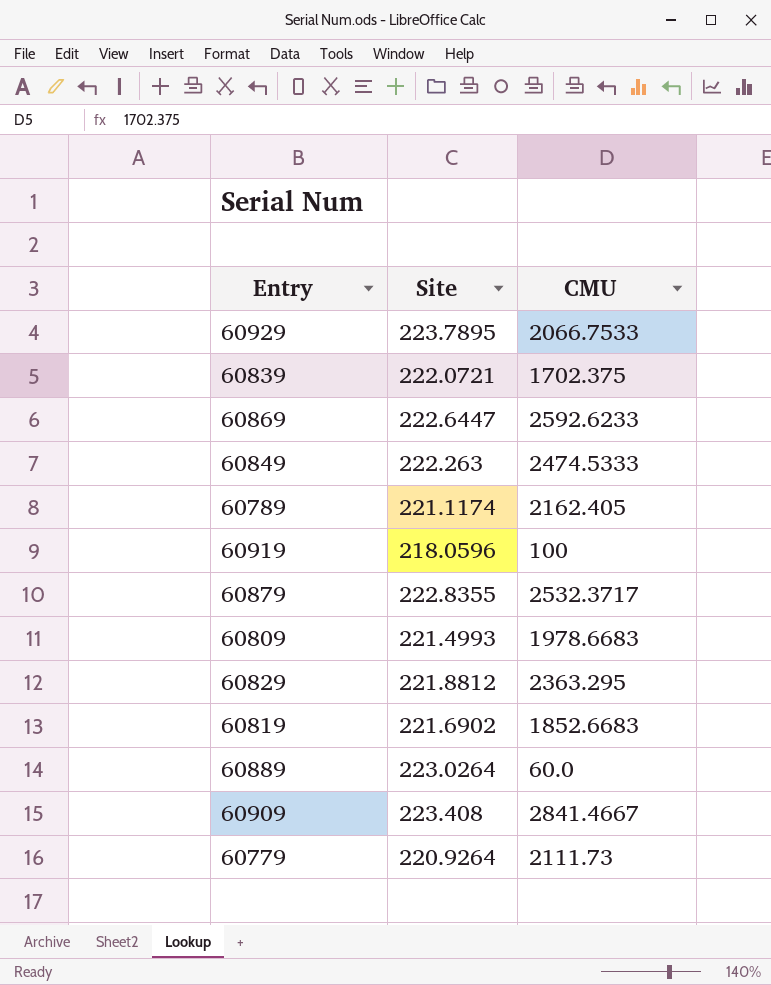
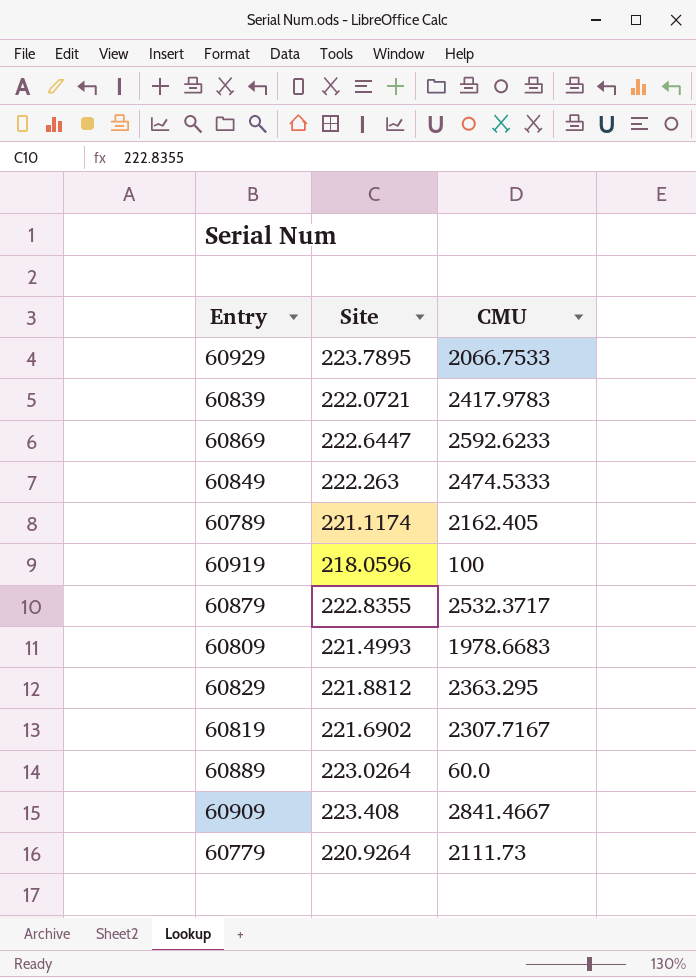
60839 | CMU: 1702.375 -> 2417.9783
60819 | CMU: 1852.6683 -> 2307.7167

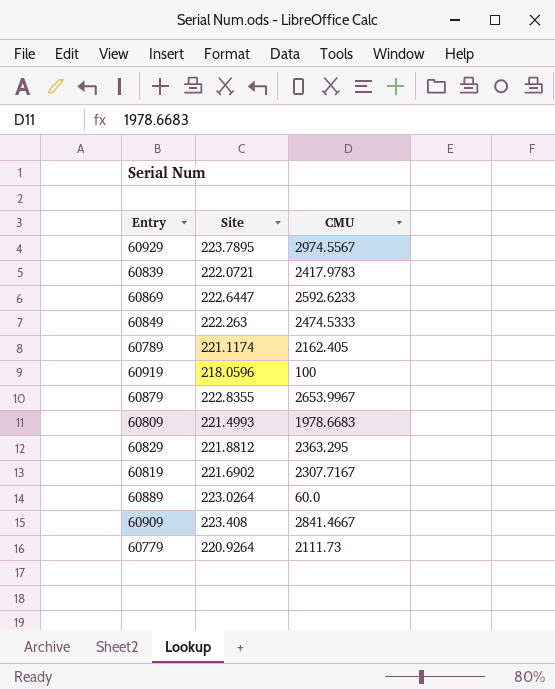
60929 | CMU: 2066.7533 -> 2974.5567
60879 | CMU: 2532.3717 -> 2653.9967

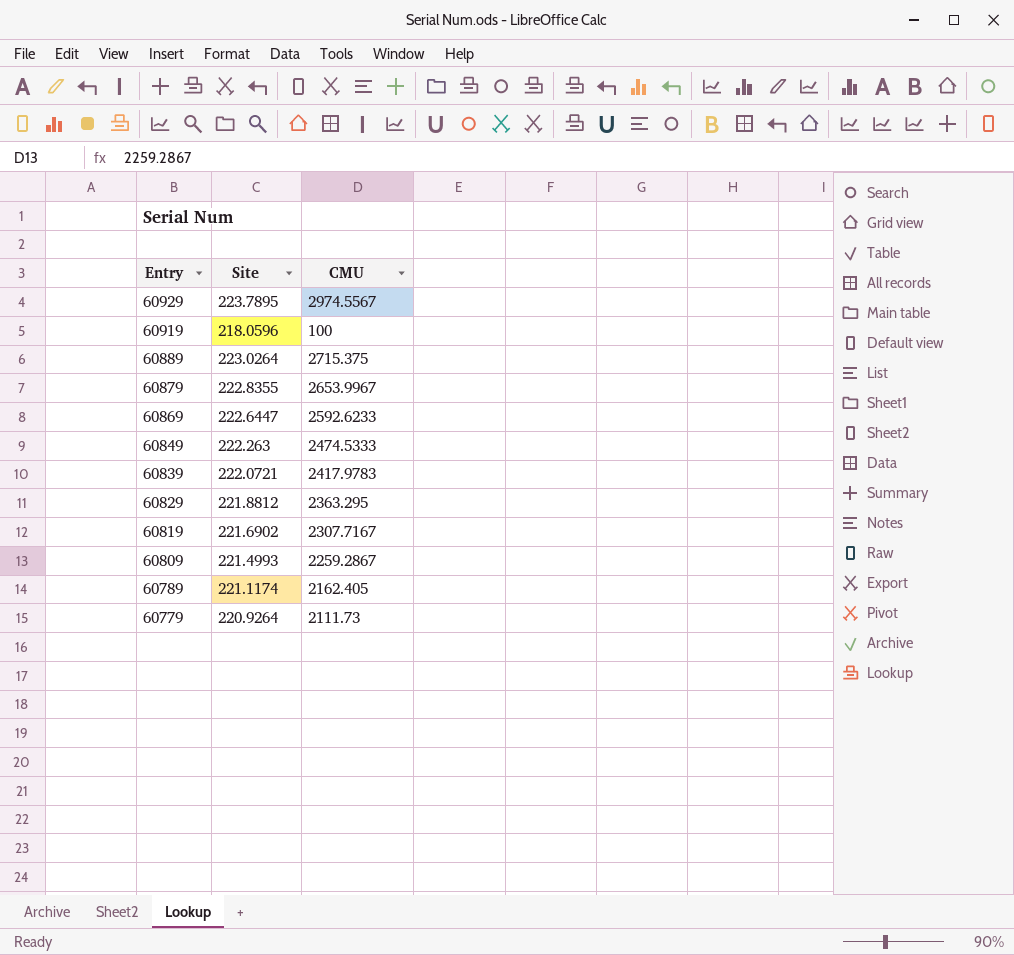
row order: none -> Entry descending
row 60909: 223.408 | 2841.4667 -> none
60889 | CMU: 60.0 -> 2715.375
60809 | CMU: 1978.6683 -> 2259.2867

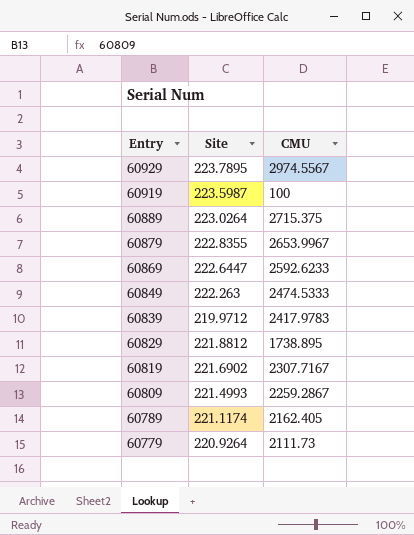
60919 | Site: 218.0596 -> 223.5987
60839 | Site: 222.0721 -> 219.9712
60829 | CMU: 2363.295 -> 1738.895

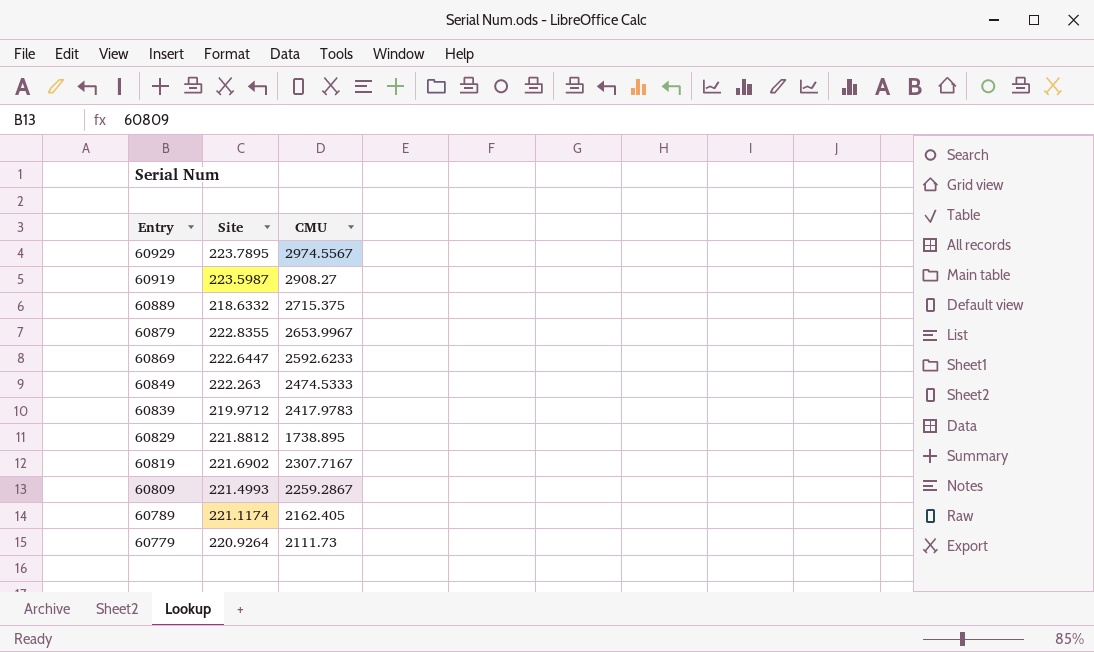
60919 | CMU: 100 -> 2908.27
60889 | Site: 223.0264 -> 218.6332

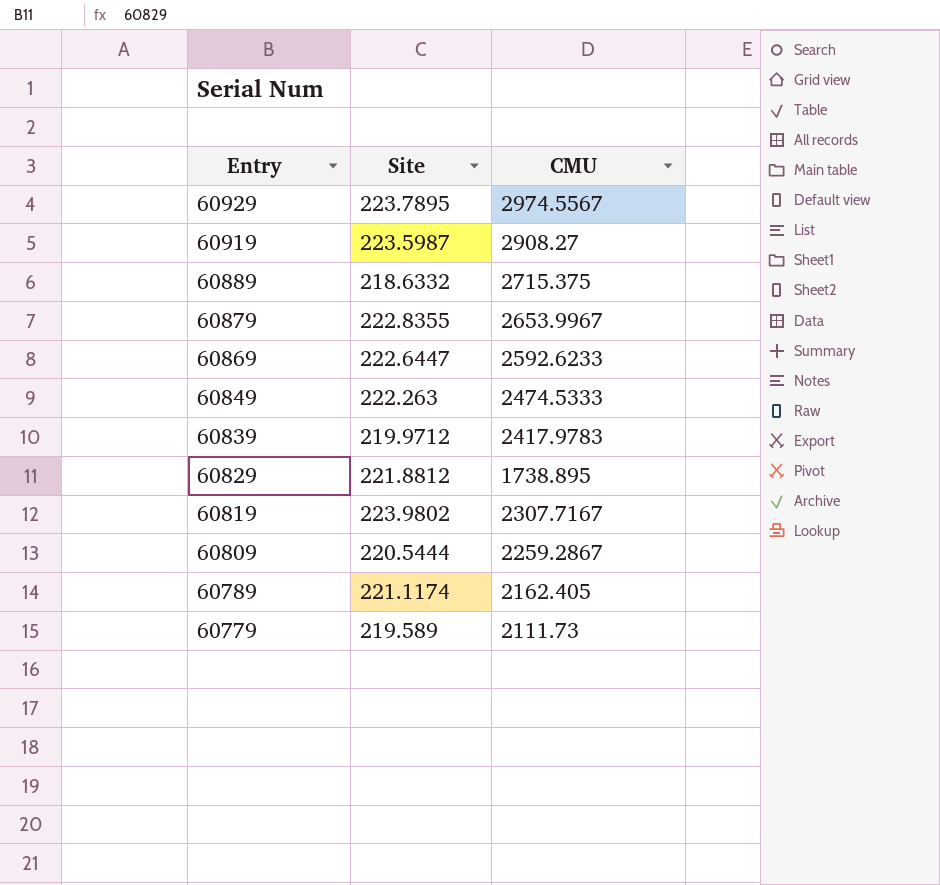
60819 | Site: 221.6902 -> 223.9802
60809 | Site: 221.4993 -> 220.5444
60779 | Site: 220.9264 -> 219.589

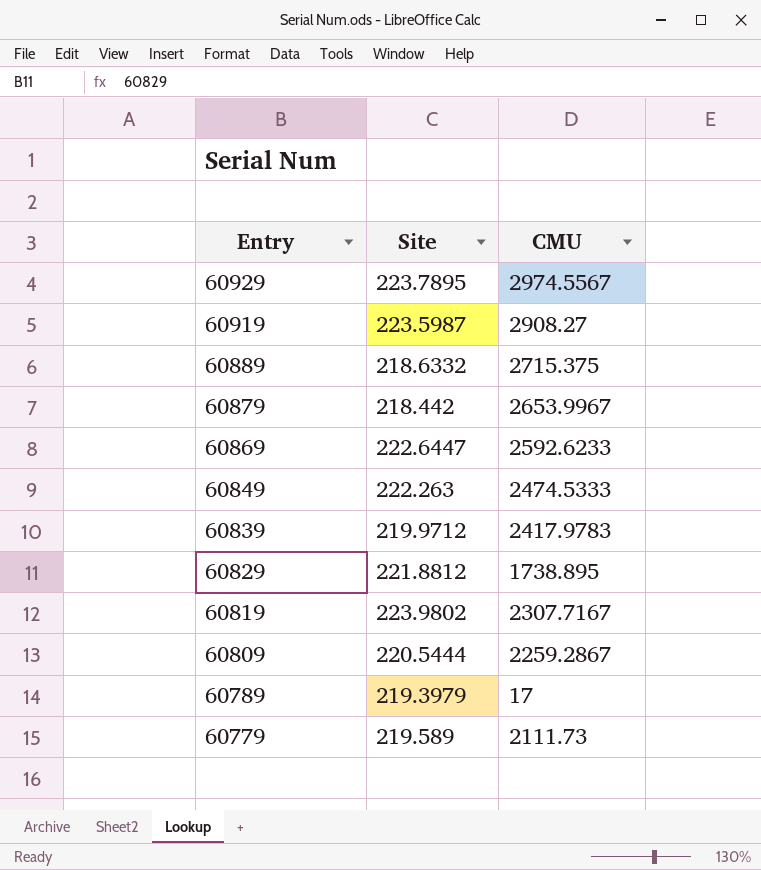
60879 | Site: 222.8355 -> 218.442
60789 | Site: 221.1174 -> 219.3979
60789 | CMU: 2162.405 -> 17

